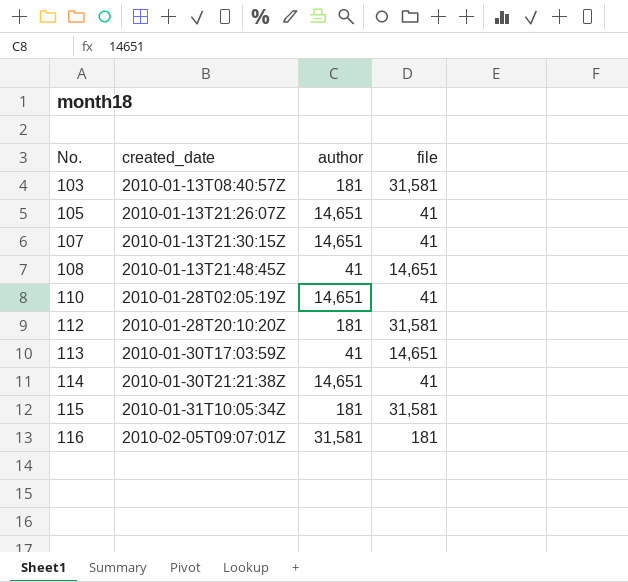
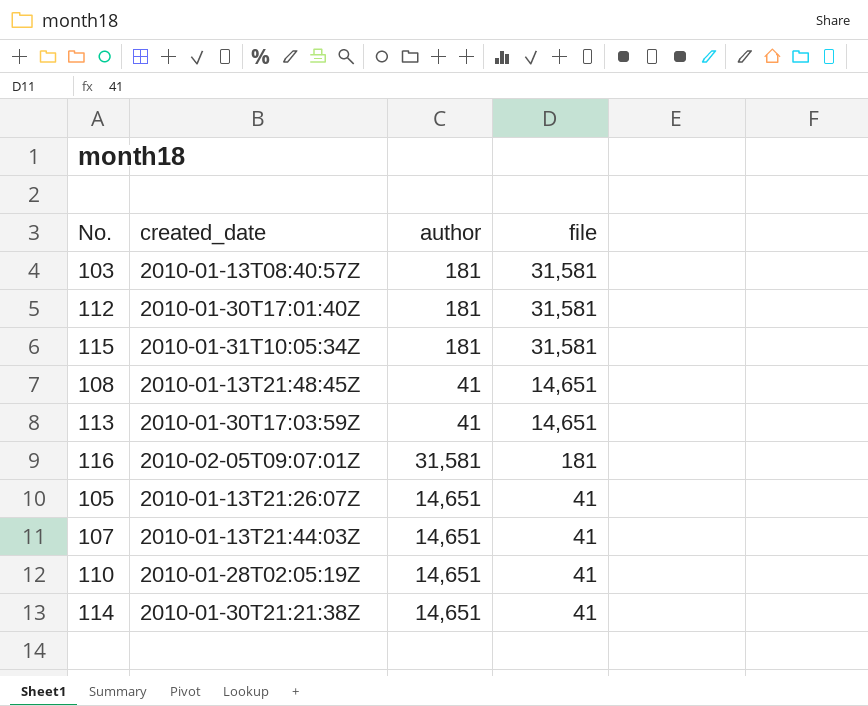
row order: No. ascending -> file descending
112 | created_date: 2010-01-28T20:10:20Z -> 2010-01-30T17:01:40Z
107 | created_date: 2010-01-13T21:30:15Z -> 2010-01-13T21:44:03Z

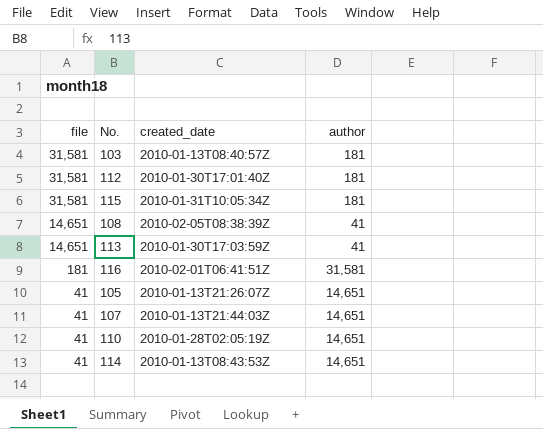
column file | position: 4 -> 1
108 | created_date: 2010-01-13T21:48:45Z -> 2010-02-05T08:38:39Z
116 | created_date: 2010-02-05T09:07:01Z -> 2010-02-01T06:41:51Z
114 | created_date: 2010-01-30T21:21:38Z -> 2010-01-13T08:43:53Z

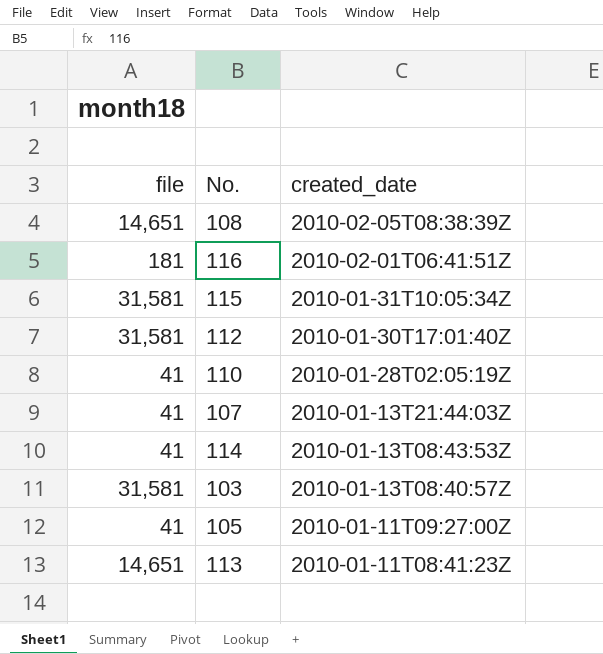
row order: file descending -> created_date descending
column author | position: 4 -> none
105 | created_date: 2010-01-13T21:26:07Z -> 2010-01-11T09:27:00Z
113 | created_date: 2010-01-30T17:03:59Z -> 2010-01-11T08:41:23Z

